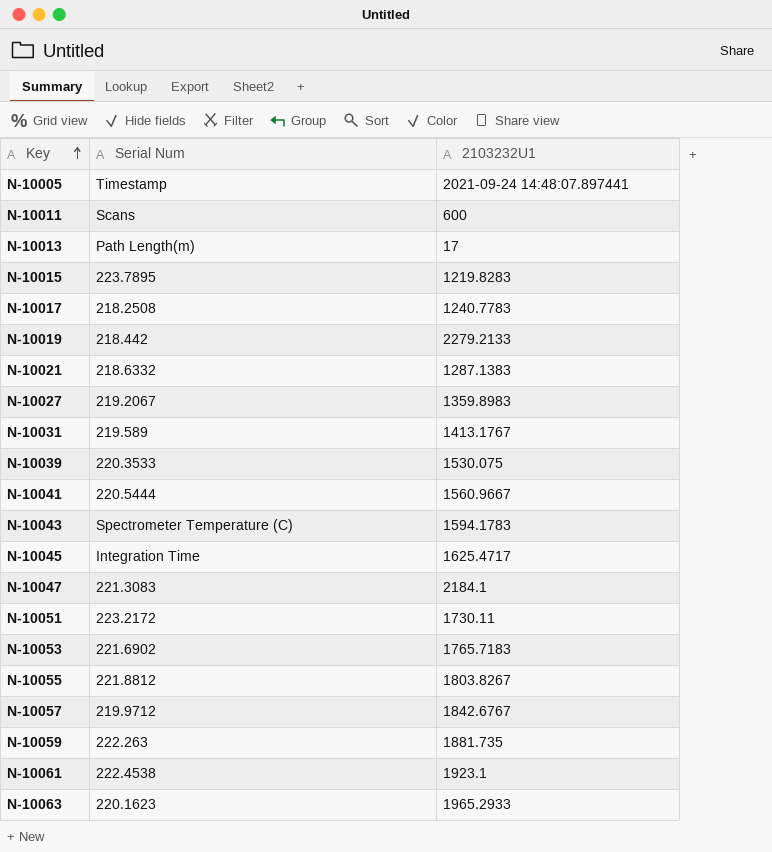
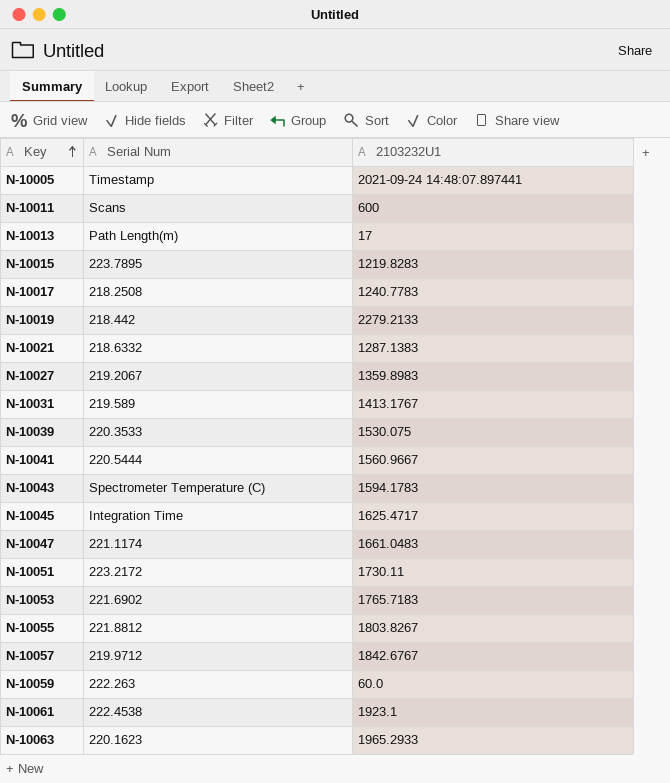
N-10047 | Serial Num: 221.3083 -> 221.1174
N-10047 | 2103232U1: 2184.1 -> 1661.0483
N-10059 | 2103232U1: 1881.735 -> 60.0

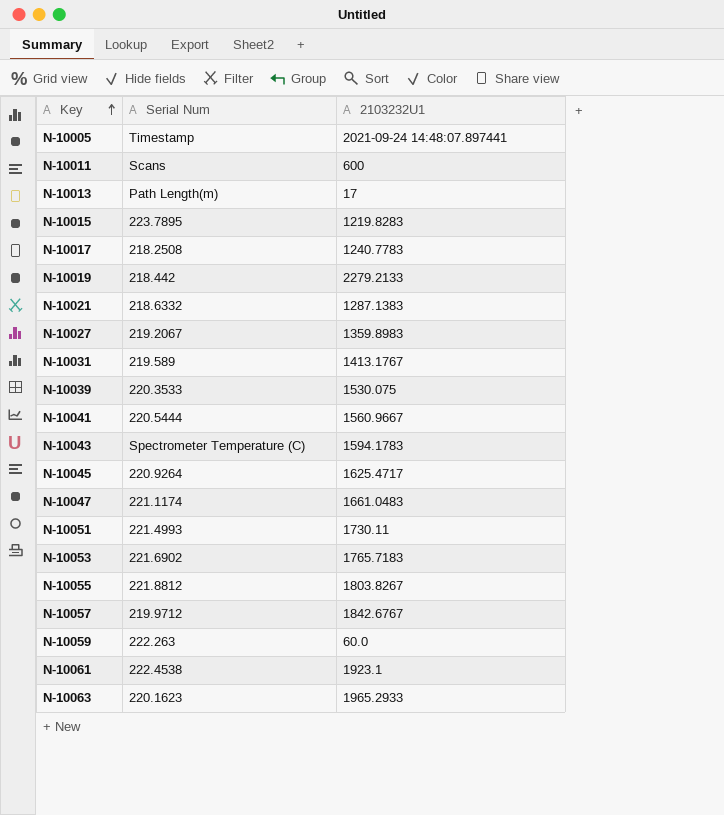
N-10045 | Serial Num: Integration Time -> 220.9264
N-10051 | Serial Num: 223.2172 -> 221.4993

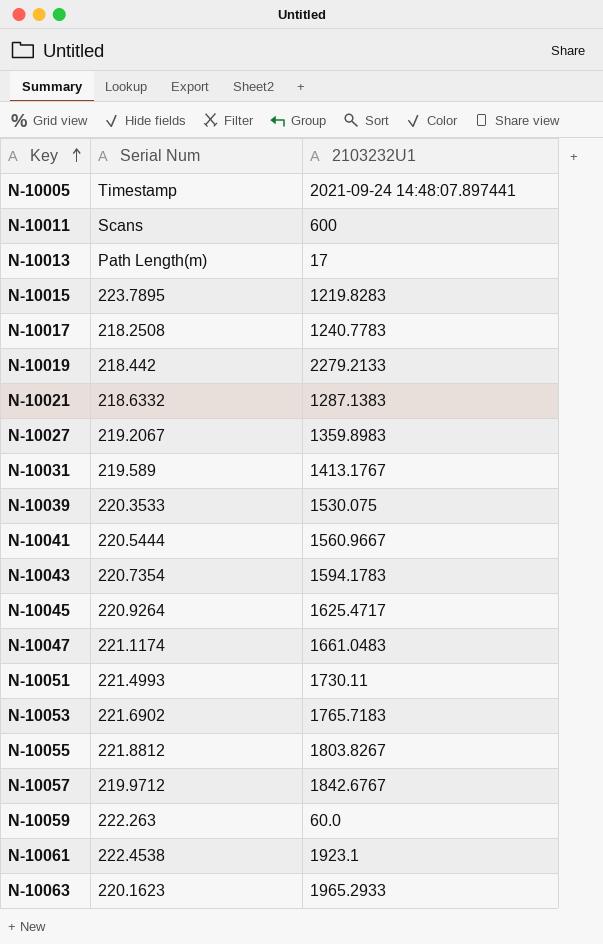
N-10043 | Serial Num: Spectrometer Temperature (C) -> 220.7354

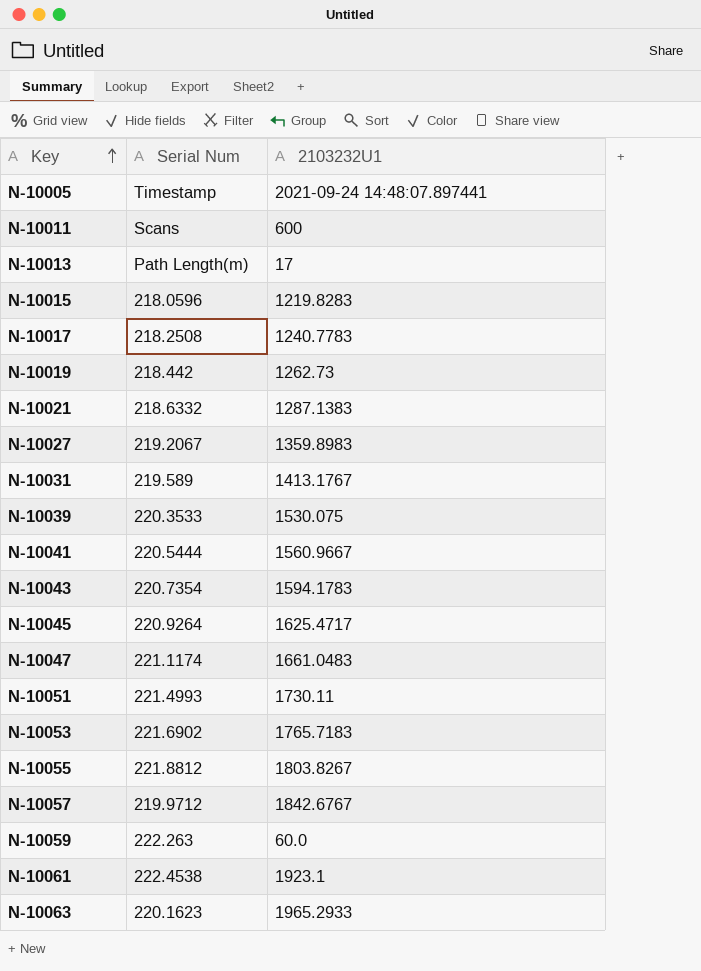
N-10015 | Serial Num: 223.7895 -> 218.0596
N-10019 | 2103232U1: 2279.2133 -> 1262.73

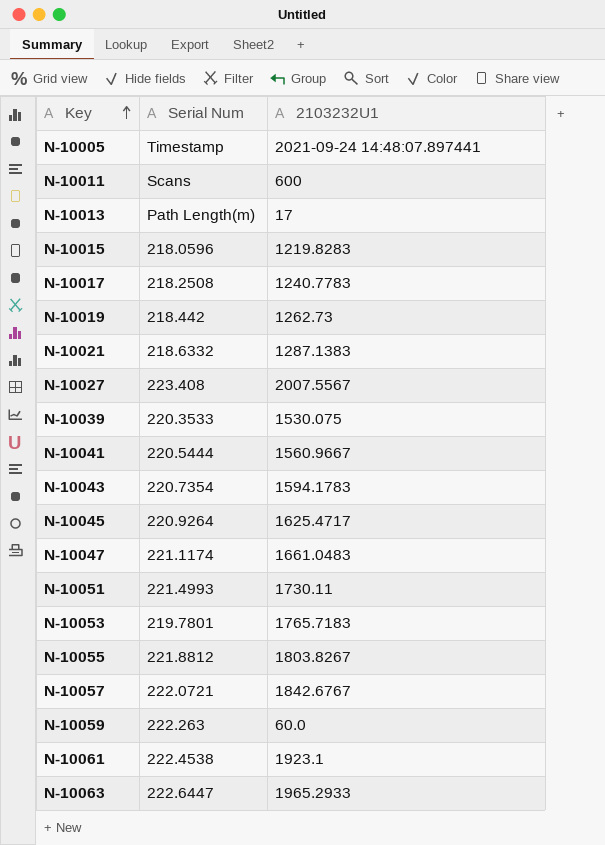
row N-10031: 219.589 | 1413.1767 -> none
N-10027 | Serial Num: 219.2067 -> 223.408
N-10027 | 2103232U1: 1359.8983 -> 2007.5567
N-10053 | Serial Num: 221.6902 -> 219.7801
N-10057 | Serial Num: 219.9712 -> 222.0721
N-10063 | Serial Num: 220.1623 -> 222.6447

